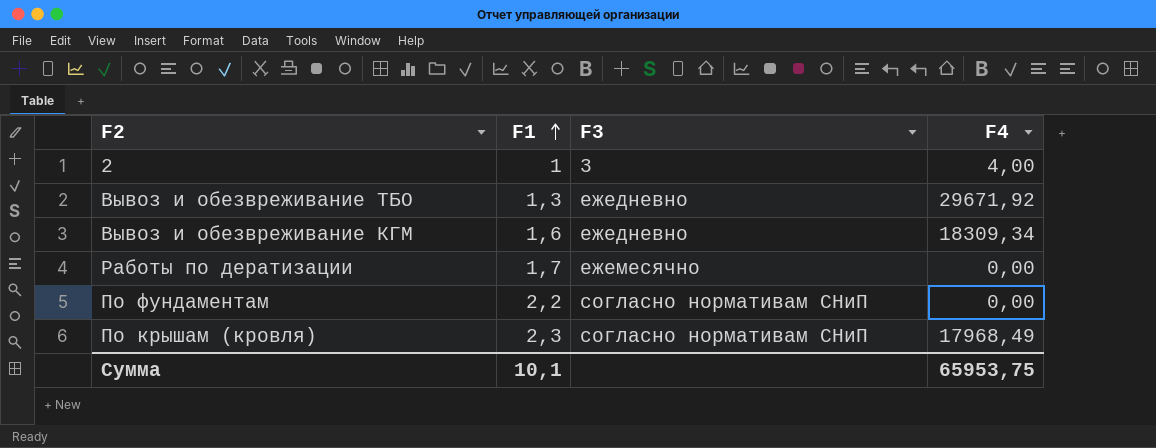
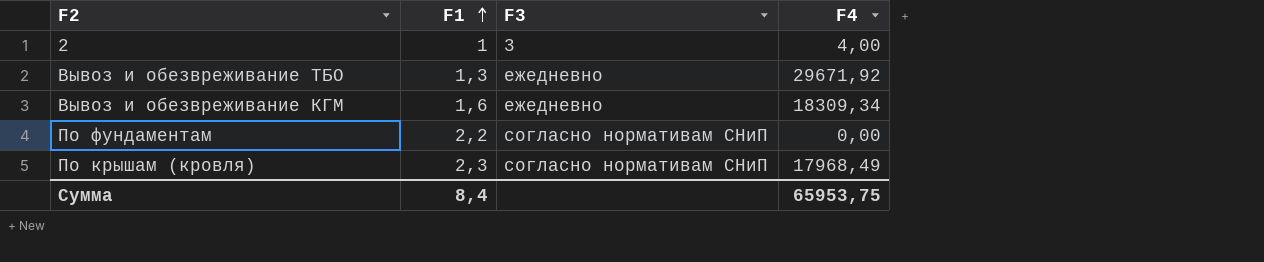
row Работы по дератизации: 1,7 | ежемесячно | 0,00 -> none
Сумма | F1: 10,1 -> 8,4

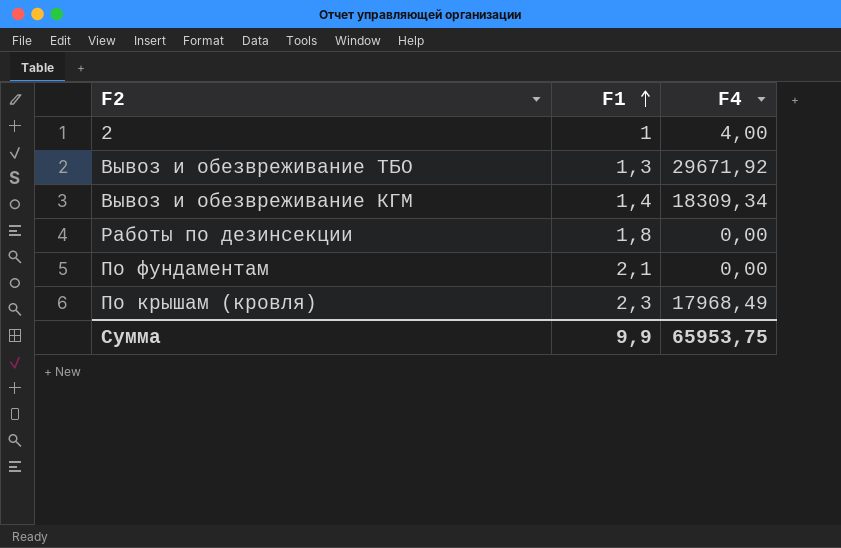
column F3 | position: 3 -> none
Вывоз и обезвреживание КГМ | F1: 1,6 -> 1,4
row Работы по дезинсекции: none -> 1,8 | 0,00
По фундаментам | F1: 2,2 -> 2,1
Сумма | F1: 8,4 -> 9,9

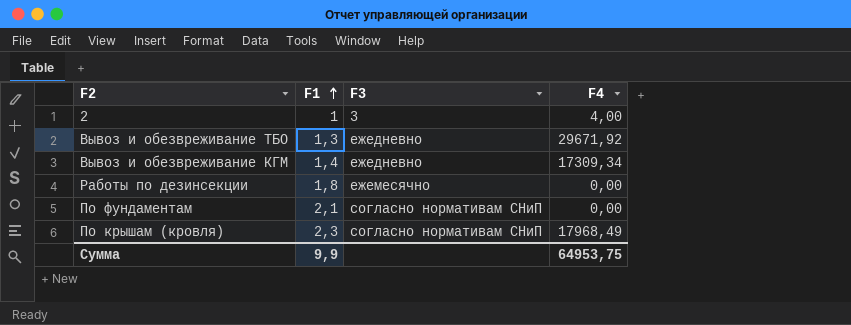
column F3 | position: none -> 3
Вывоз и обезвреживание КГМ | F4: 18309,34 -> 17309,34
Сумма | F4: 65953,75 -> 64953,75

